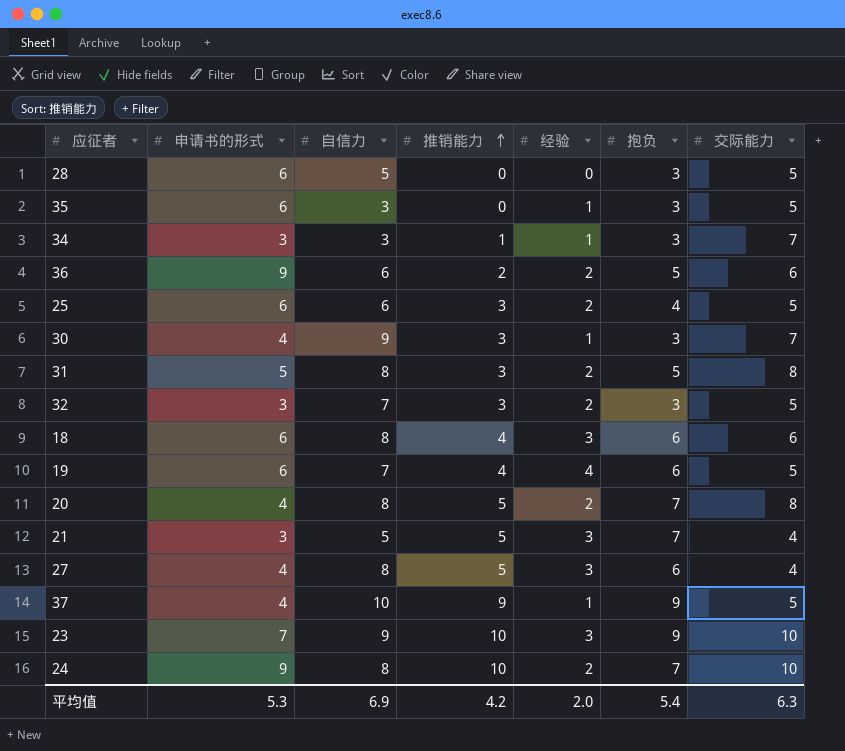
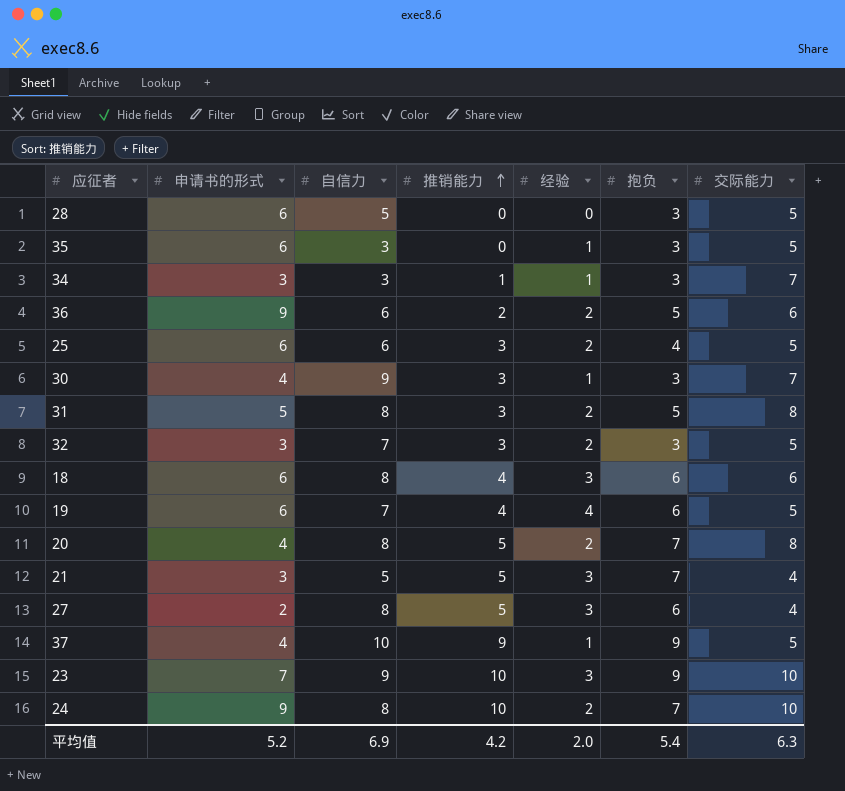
27 | 申请书的形式: 4 -> 2
平均值 | 申请书的形式: 5.3 -> 5.2

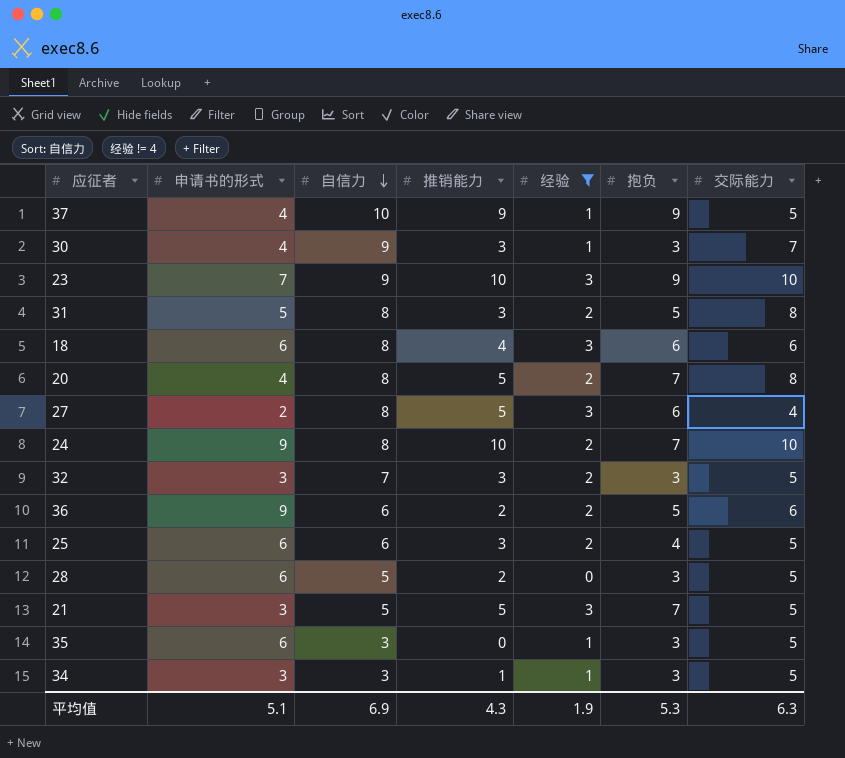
filter: none -> 经验 != 4
row order: 推销能力 ascending -> 自信力 descending
28 | 推销能力: 0 -> 2
21 | 交际能力: 4 -> 5
34 | 交际能力: 7 -> 5
平均值 | 申请书的形式: 5.2 -> 5.1
平均值 | 推销能力: 4.2 -> 4.3
平均值 | 经验: 2.0 -> 1.9
平均值 | 抱负: 5.4 -> 5.3

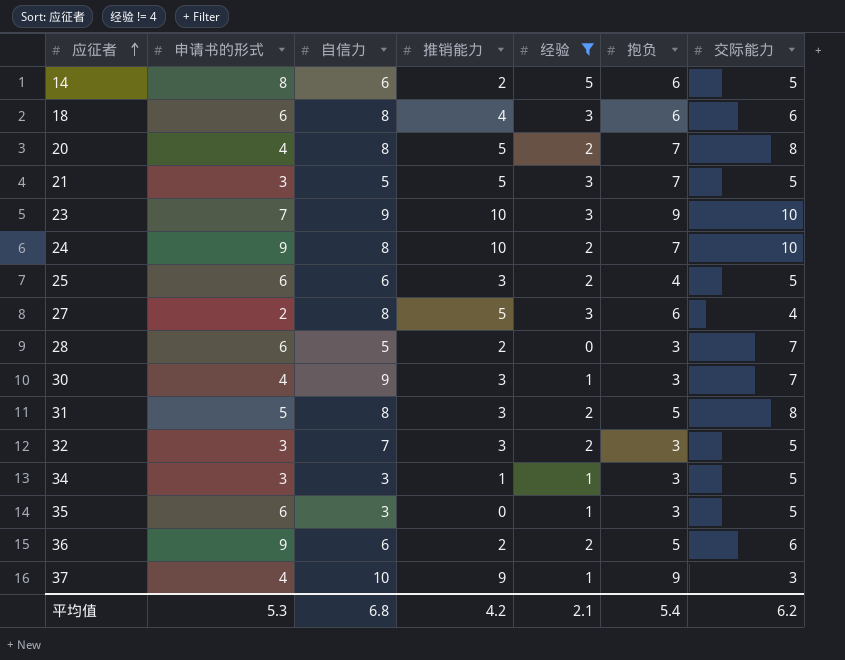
row order: 自信力 descending -> 应征者 ascending
row 14: none -> 8 | 6 | 2 | 5 | 6 | 5
28 | 交际能力: 5 -> 7
37 | 交际能力: 5 -> 3
平均值 | 申请书的形式: 5.1 -> 5.3
平均值 | 自信力: 6.9 -> 6.8
平均值 | 推销能力: 4.3 -> 4.2
平均值 | 经验: 1.9 -> 2.1
平均值 | 抱负: 5.3 -> 5.4
平均值 | 交际能力: 6.3 -> 6.2

